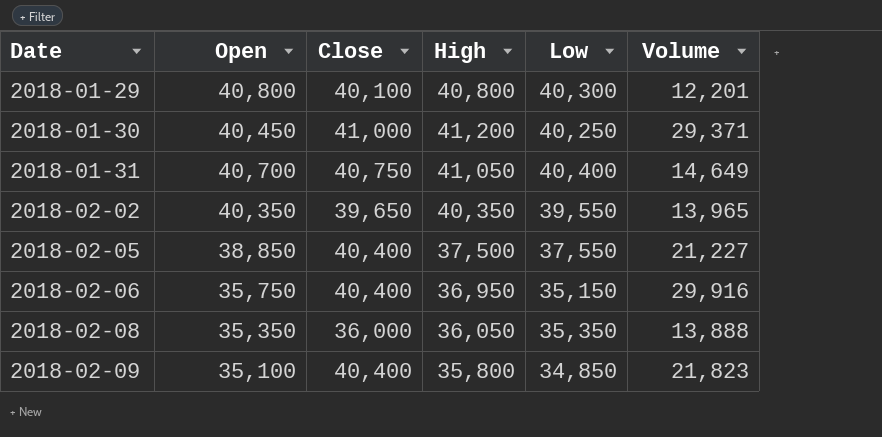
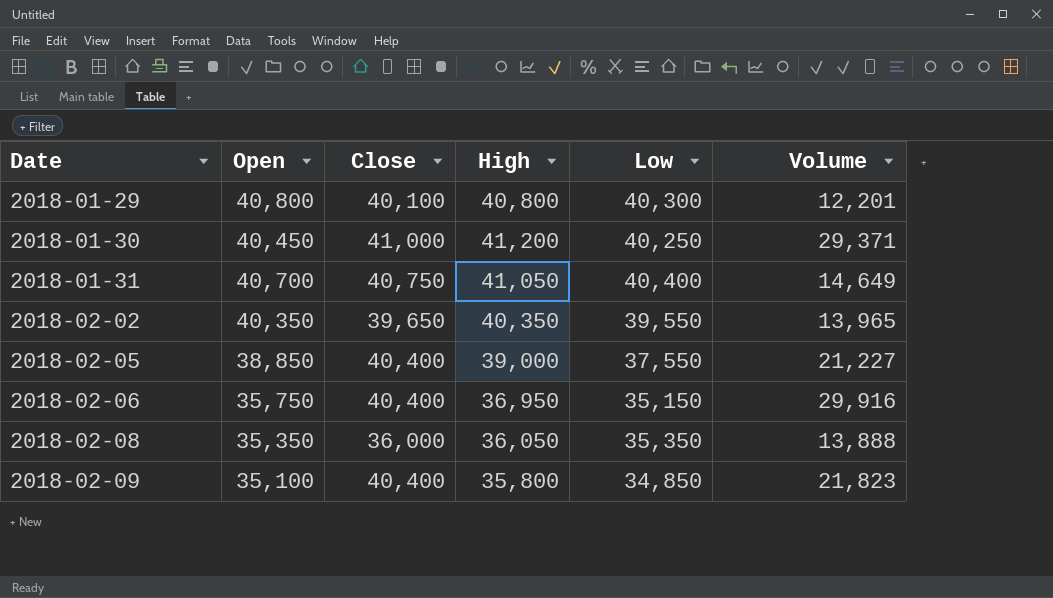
2018-02-05 | High: 37,500 -> 39,000

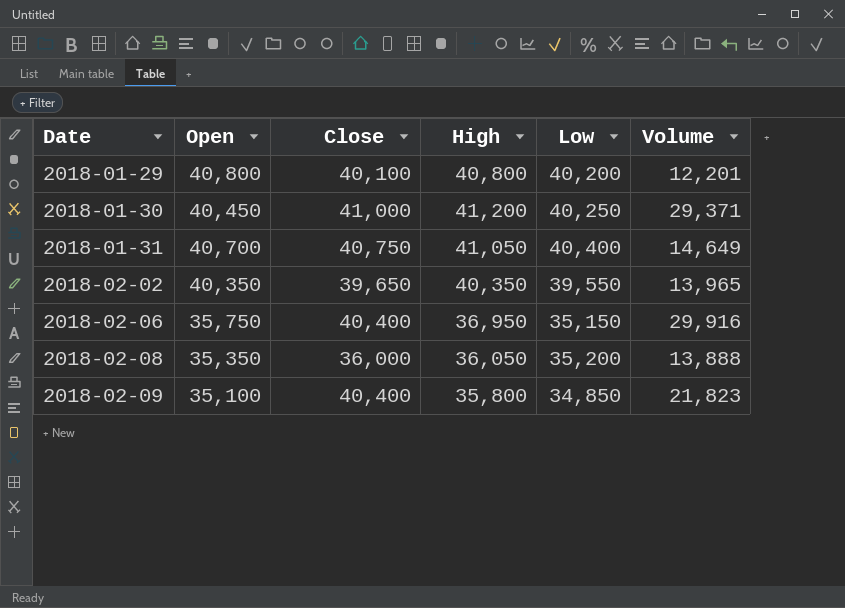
row 2018-02-05: 38,850 | 40,400 | 39,000 | 37,550 | 21,227 -> none
2018-01-29 | Low: 40,300 -> 40,200
2018-02-08 | Low: 35,350 -> 35,200

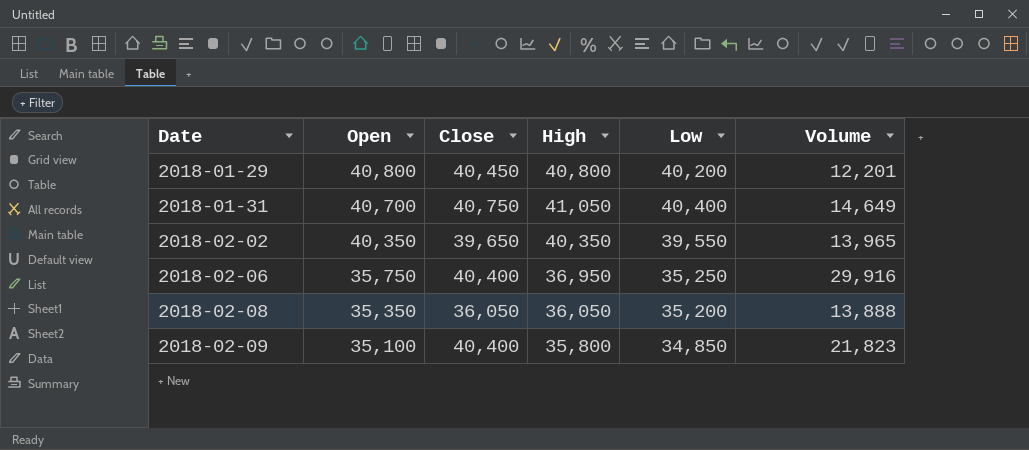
row 2018-01-30: 40,450 | 41,000 | 41,200 | 40,250 | 29,371 -> none
2018-01-29 | Close: 40,100 -> 40,450
2018-02-06 | Low: 35,150 -> 35,250
2018-02-08 | Close: 36,000 -> 36,050

